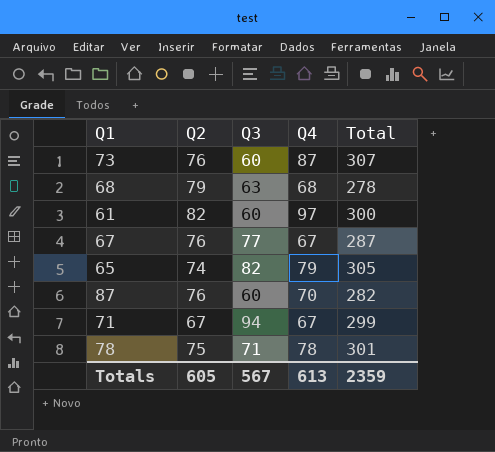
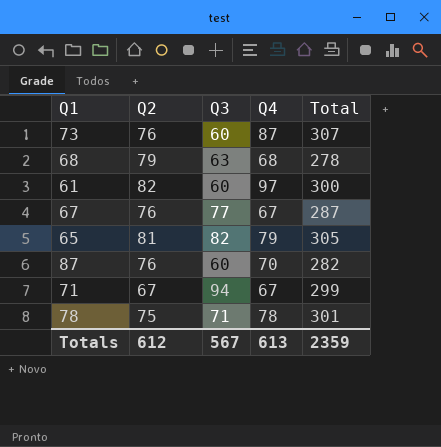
65 | Q2: 74 -> 81
Totals | Q2: 605 -> 612

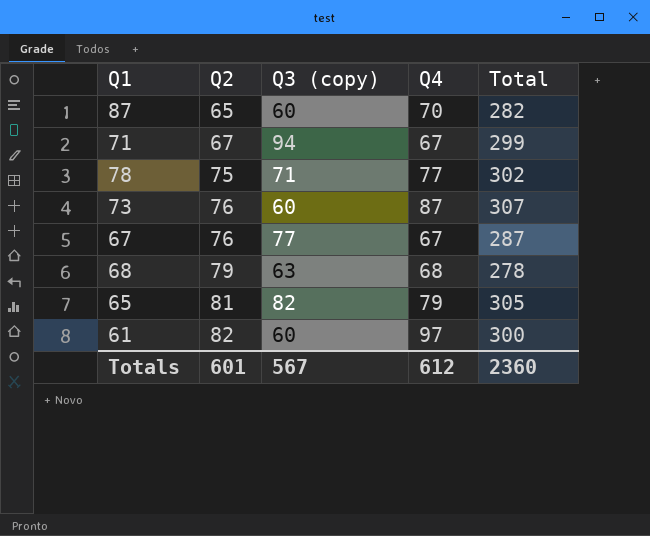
row order: none -> Q2 ascending
column name: Q3 -> Q3 (copy)
87 | Q2: 76 -> 65
78 | Q4: 78 -> 77
78 | Total: 301 -> 302
Totals | Q2: 612 -> 601
Totals | Q4: 613 -> 612
Totals | Total: 2359 -> 2360

